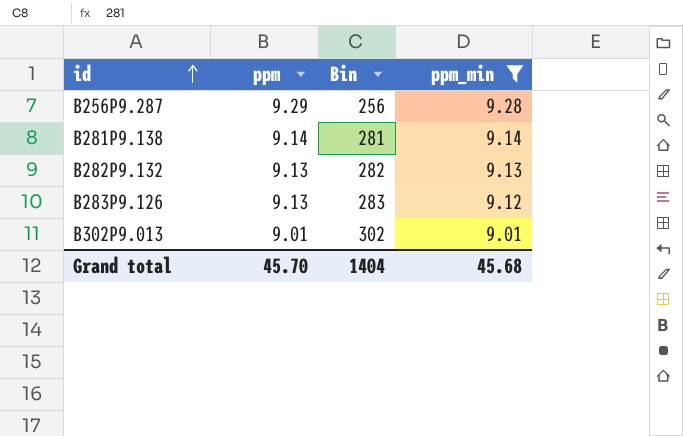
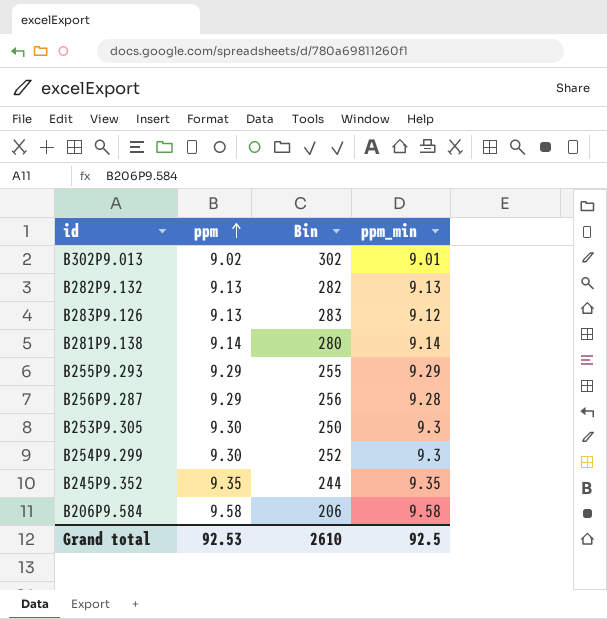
filter: ppm_min <= 9.28 -> none
row order: id ascending -> ppm ascending
B302P9.013 | ppm: 9.01 -> 9.02
B281P9.138 | Bin: 281 -> 280
Grand total | ppm: 45.70 -> 92.53
Grand total | Bin: 1404 -> 2610
Grand total | ppm_min: 45.68 -> 92.5

